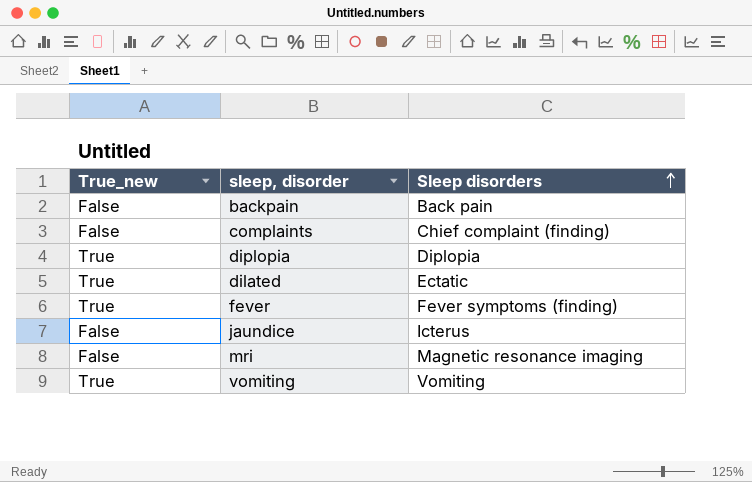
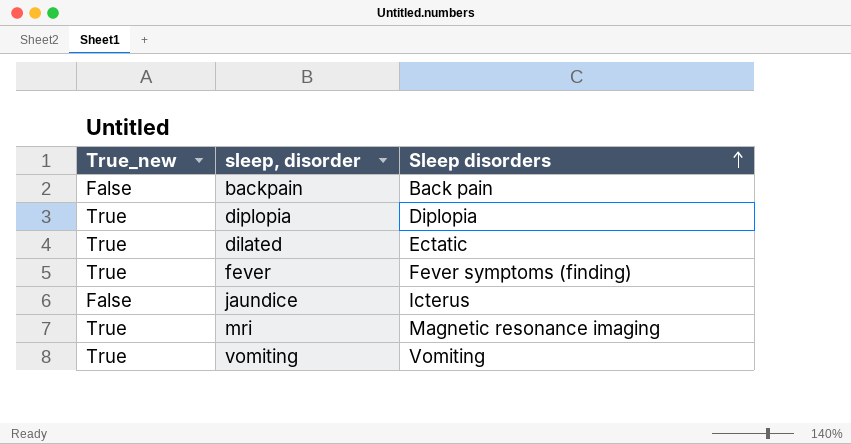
row complaints: False | Chief complaint (finding) -> none
mri | True_new: False -> True

